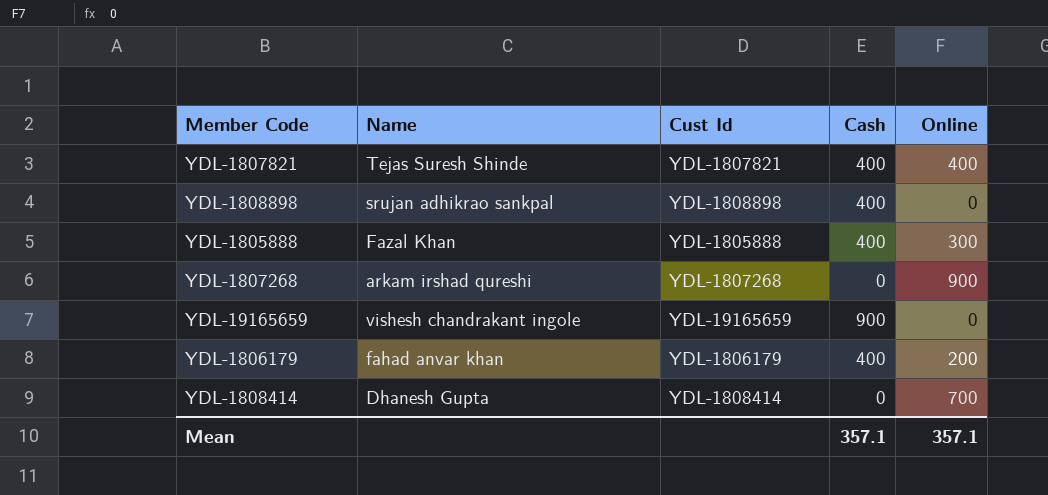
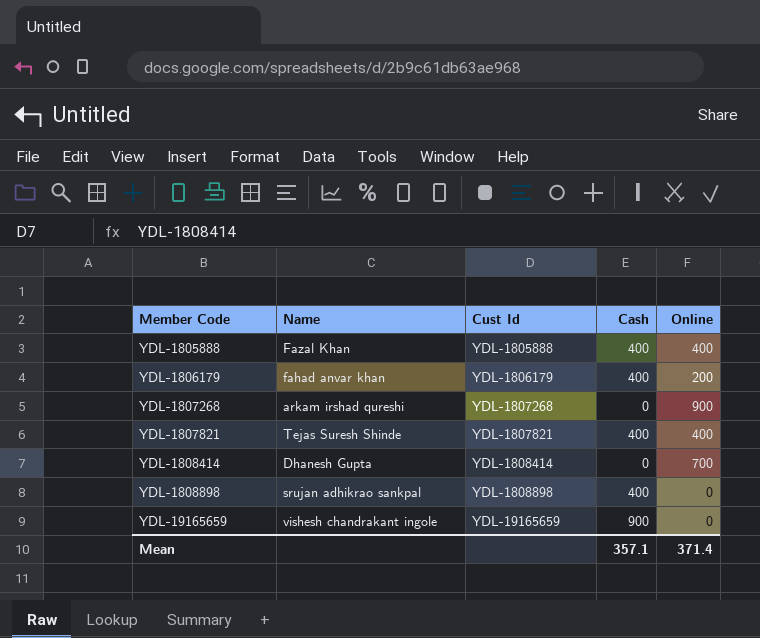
row order: none -> Member Code ascending
YDL-1805888 | Online: 300 -> 400
Mean | Online: 357.1 -> 371.4

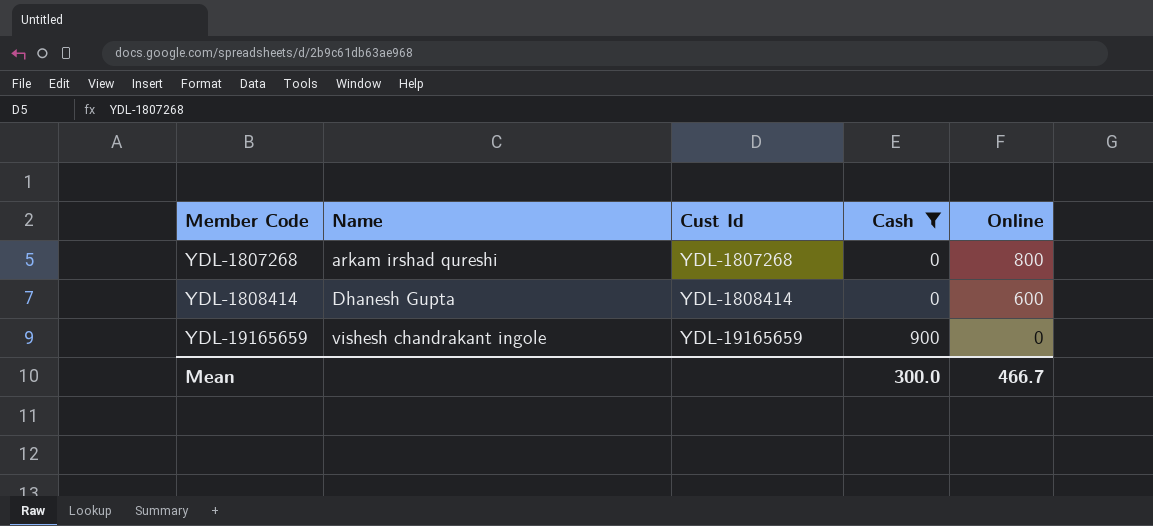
filter: none -> Cash != 400
YDL-1807268 | Online: 900 -> 800
YDL-1808414 | Online: 700 -> 600
Mean | Cash: 357.1 -> 300.0
Mean | Online: 371.4 -> 466.7

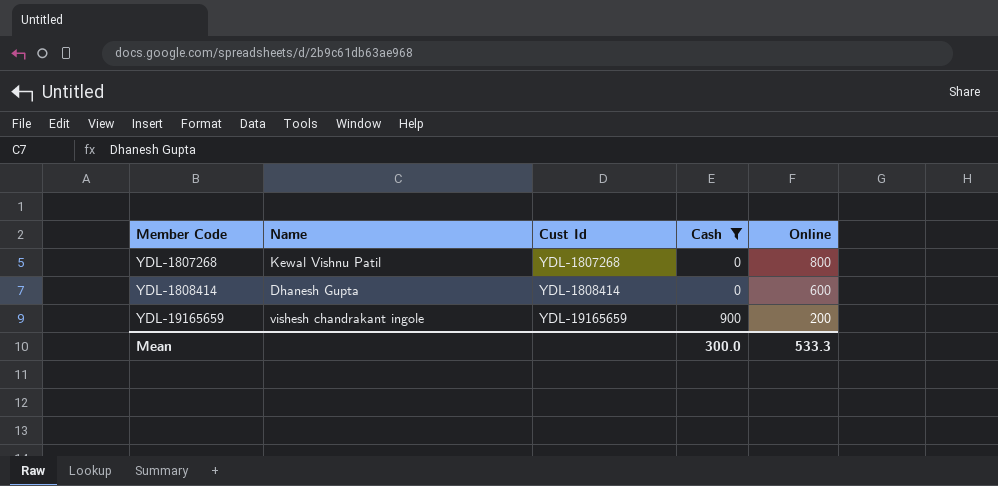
YDL-1807268 | Name: arkam irshad qureshi -> Kewal Vishnu Patil
YDL-19165659 | Online: 0 -> 200
Mean | Online: 466.7 -> 533.3

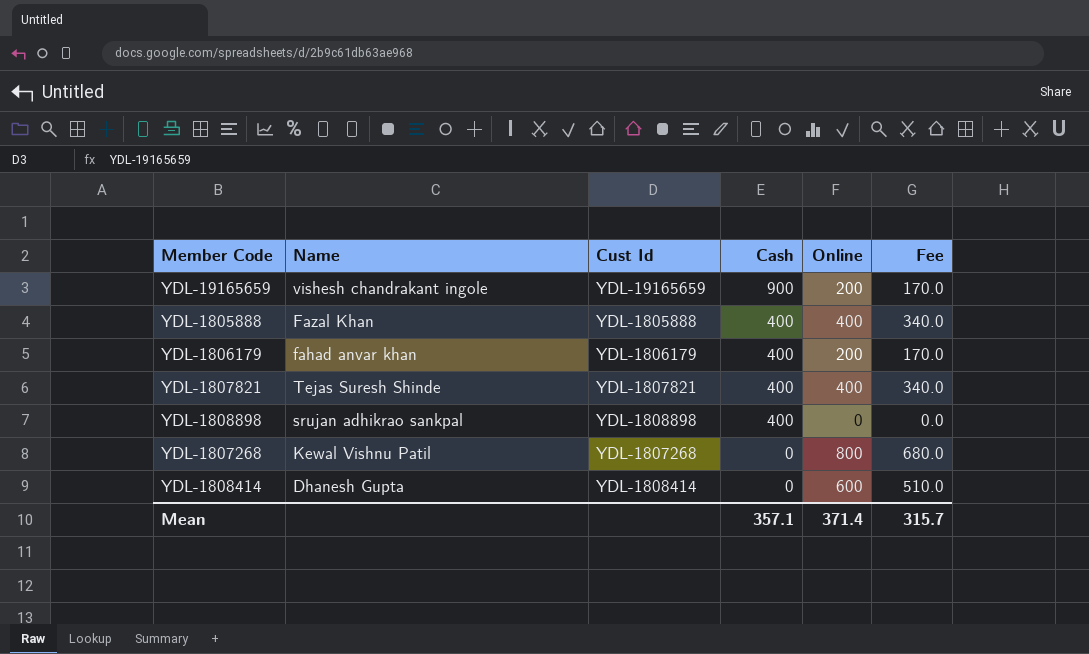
filter: Cash != 400 -> none
row order: Member Code ascending -> Cash descending
column Fee | formula: none -> [Online] * 0.85
Mean | Cash: 300.0 -> 357.1
Mean | Online: 533.3 -> 371.4

